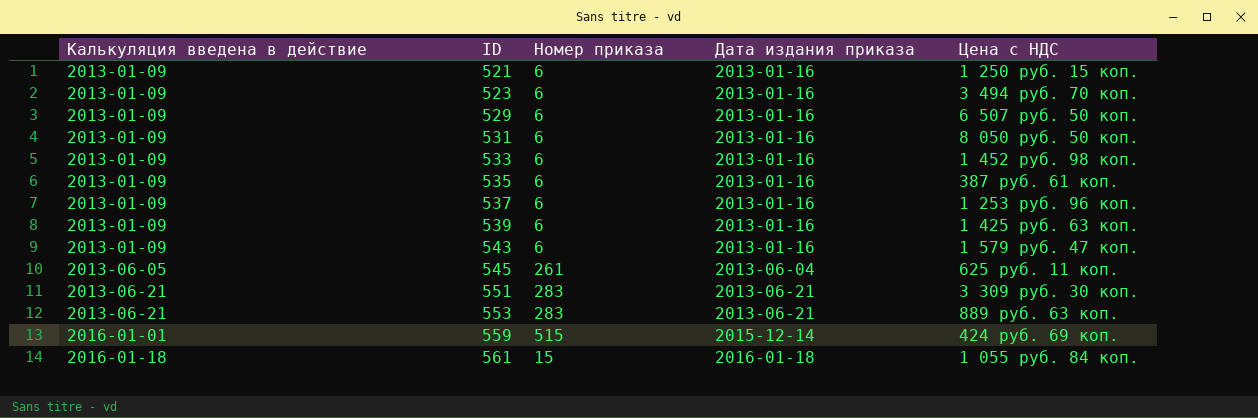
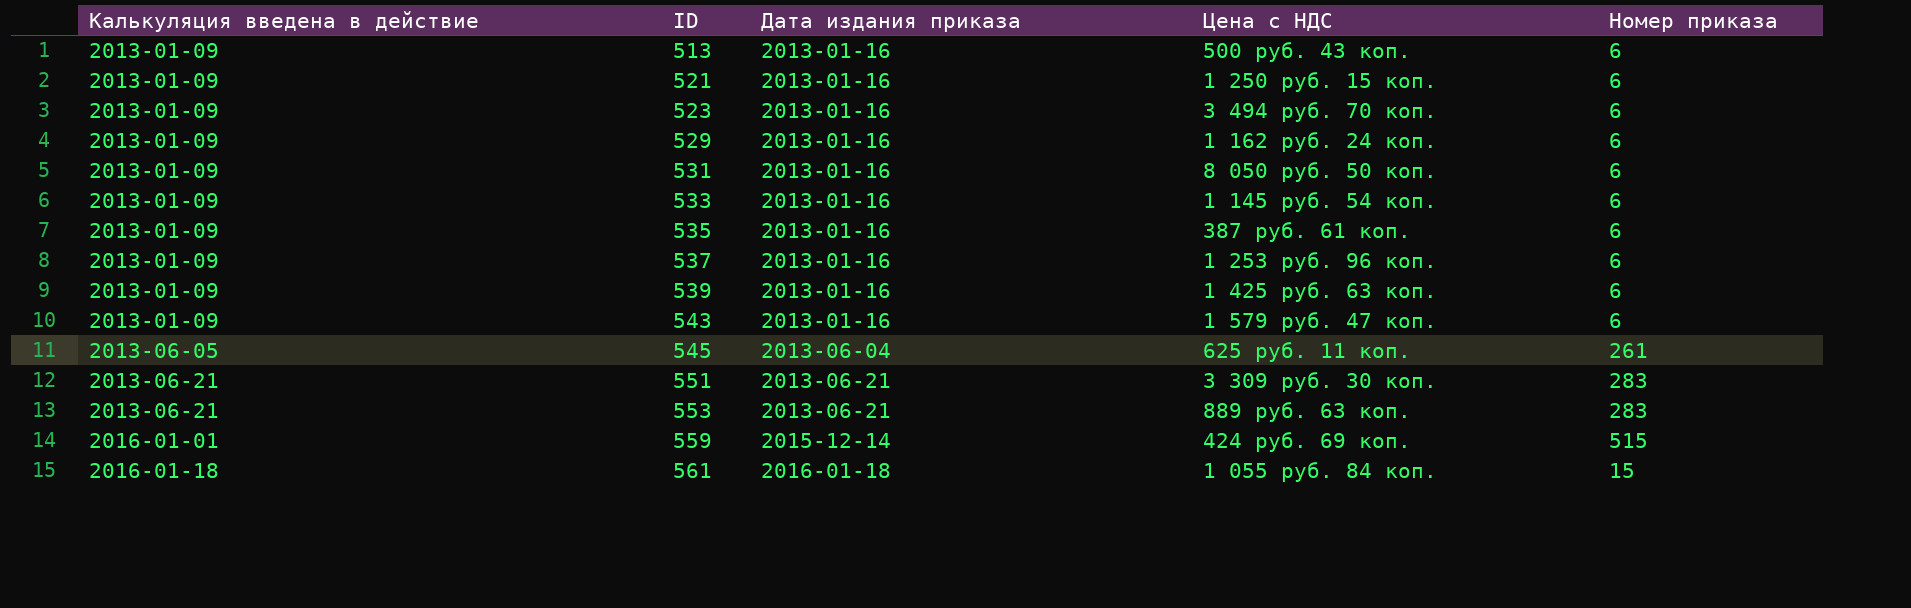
column Номер приказа | position: 3 -> 5
row 513: none -> 2013-01-09 | 2013-01-16 | 500 руб. 43 коп. | 6
529 | Цена с НДС: 6 507 руб. 50 коп. -> 1 162 руб. 24 коп.
533 | Цена с НДС: 1 452 руб. 98 коп. -> 1 145 руб. 54 коп.

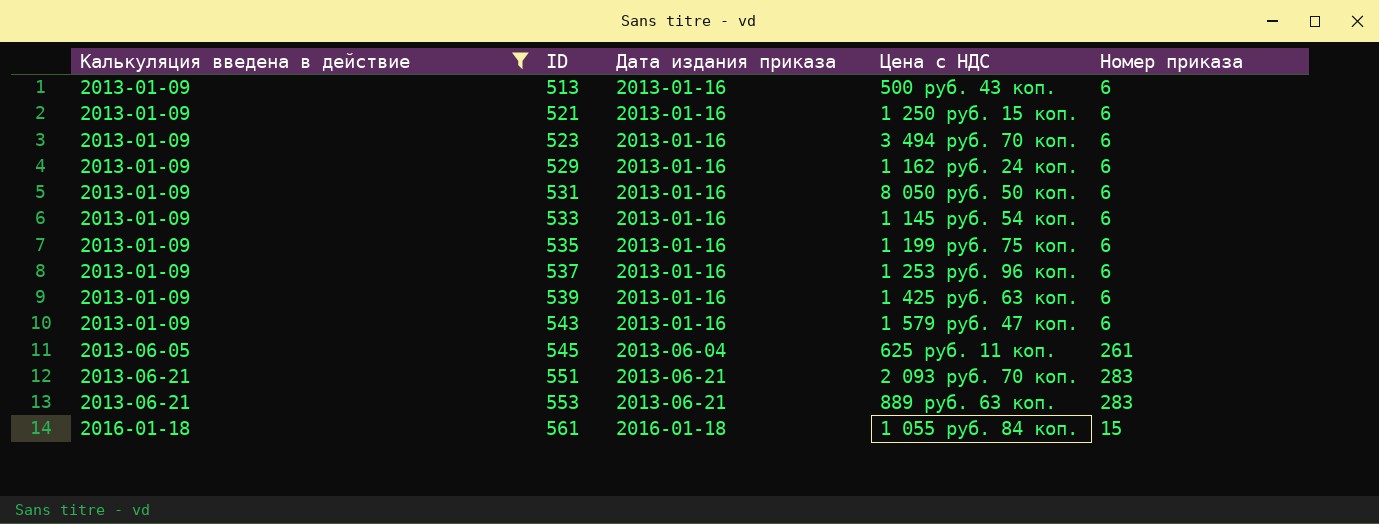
filter: none -> Калькуляция введена в действие != 2016-01-01
535 | Цена с НДС: 387 руб. 61 коп. -> 1 199 руб. 75 коп.
551 | Цена с НДС: 3 309 руб. 30 коп. -> 2 093 руб. 70 коп.

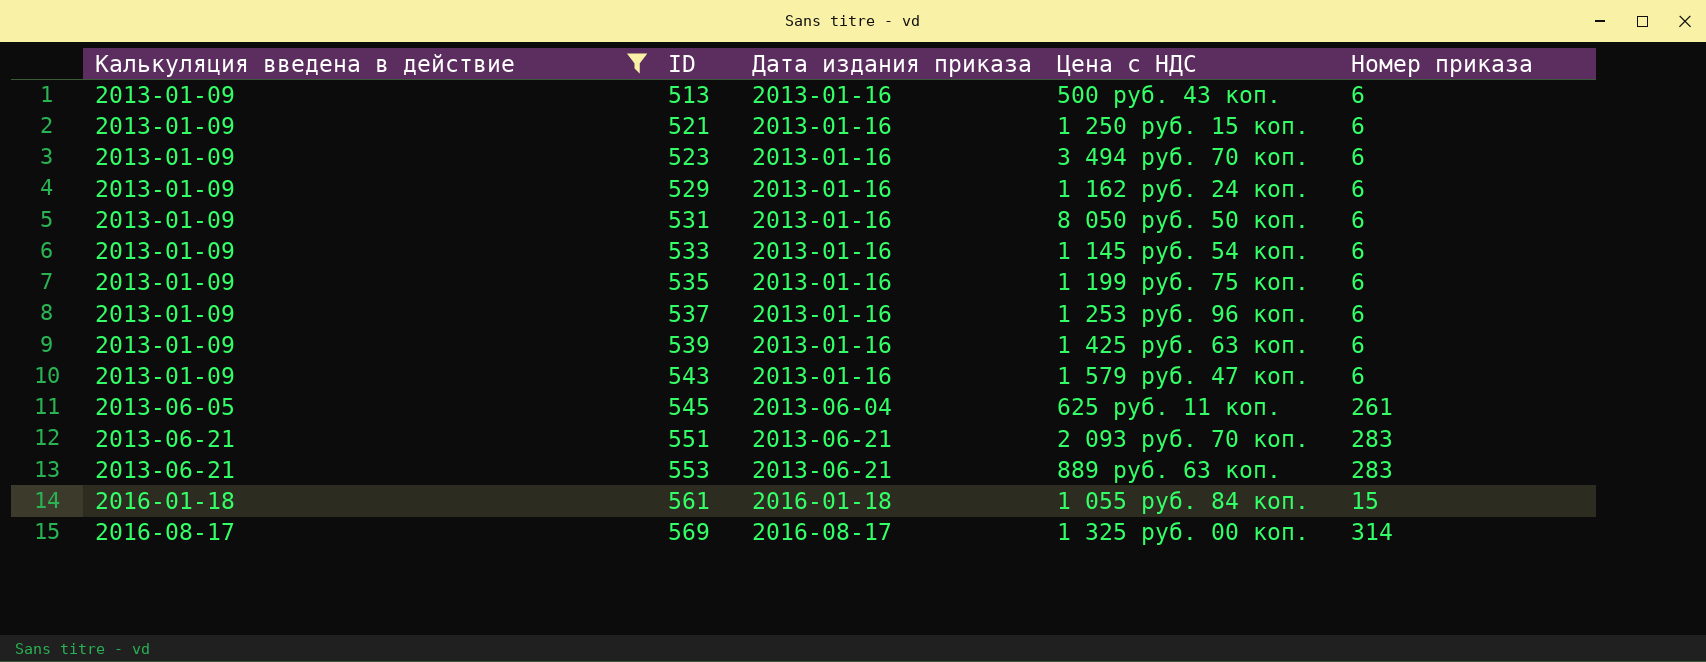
row 569: none -> 2016-08-17 | 2016-08-17 | 1 325 руб. 00 коп. | 314

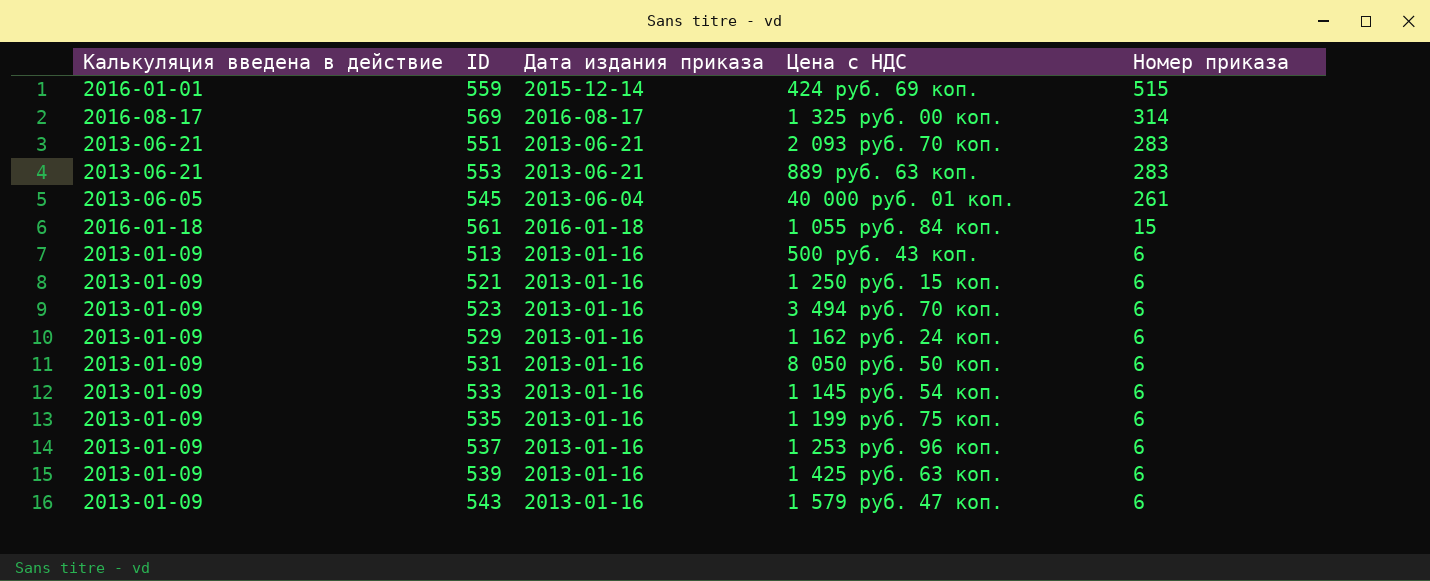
filter: Калькуляция введена в действие != 2016-01-01 -> none
row order: Калькуляция введена в действие ascending -> Номер приказа descending
545 | Цена с НДС: 625 руб. 11 коп. -> 40 000 руб. 01 коп.

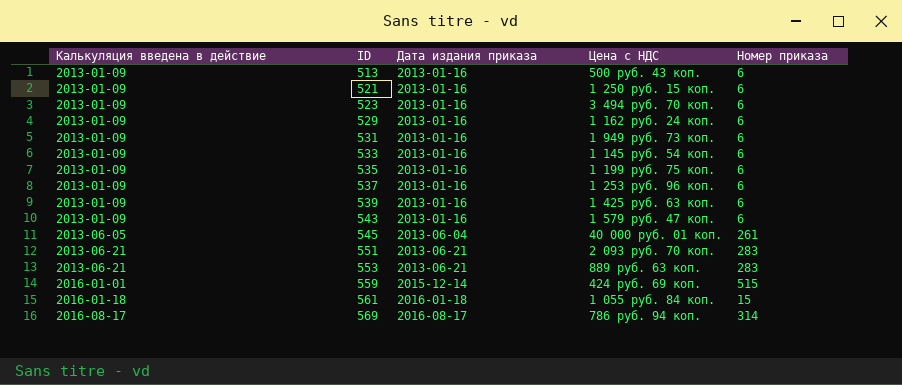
row order: Номер приказа descending -> Калькуляция введена в действие ascending
531 | Цена с НДС: 8 050 руб. 50 коп. -> 1 949 руб. 73 коп.
569 | Цена с НДС: 1 325 руб. 00 коп. -> 786 руб. 94 коп.

